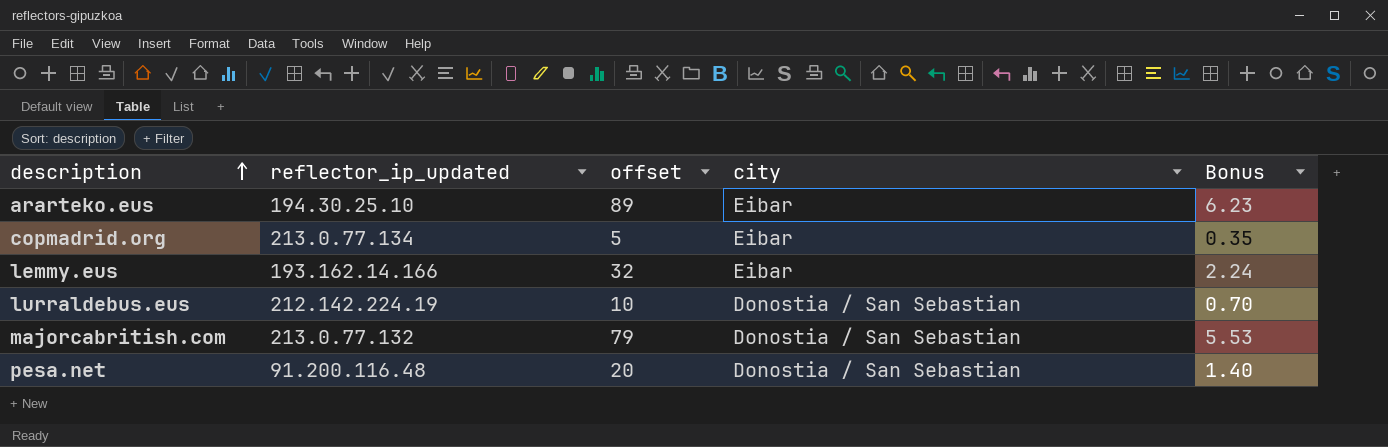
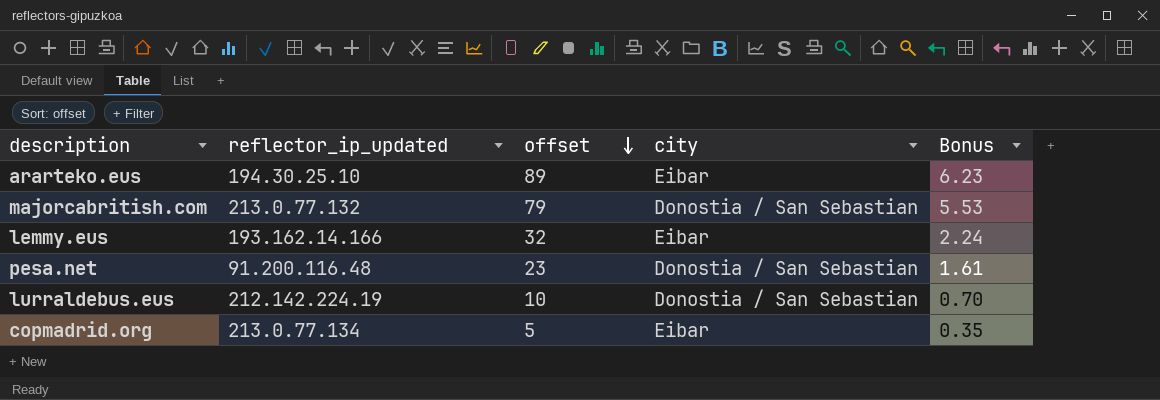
row order: description ascending -> offset descending
pesa.net | offset: 20 -> 23
pesa.net | Bonus: 1.40 -> 1.61

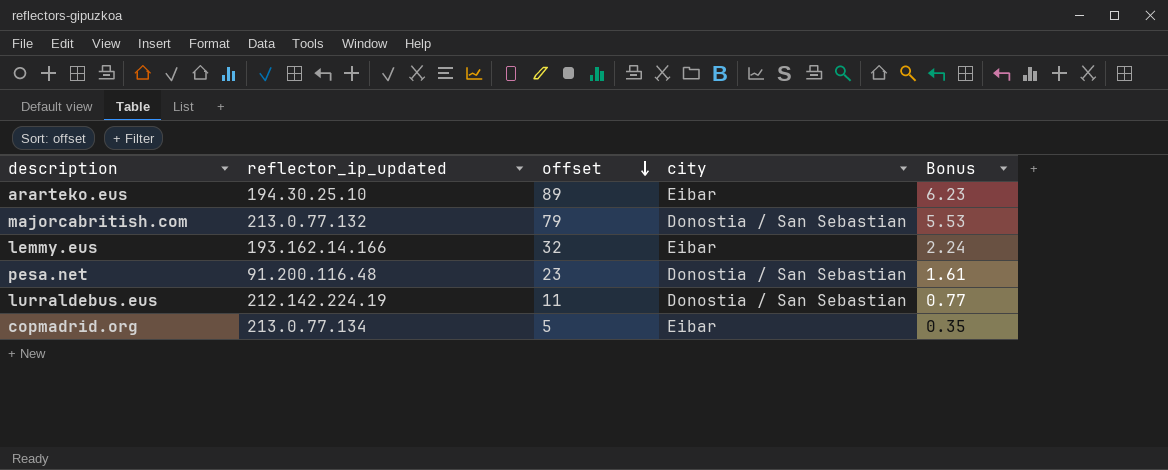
lurraldebus.eus | offset: 10 -> 11
lurraldebus.eus | Bonus: 0.70 -> 0.77

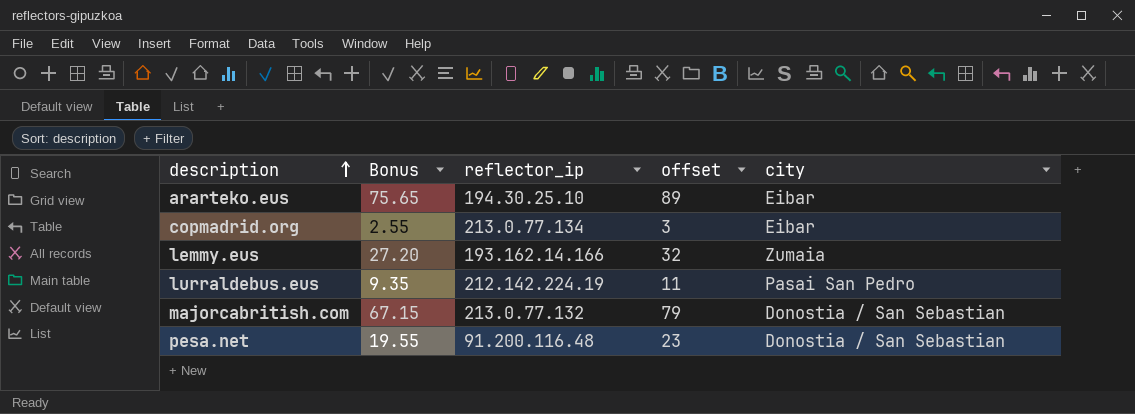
row order: offset descending -> description ascending
column Bonus | formula: [offset] * 0.07 -> [offset] * 0.85
column Bonus | position: 5 -> 2
column name: reflector_ip_updated -> reflector_ip
copmadrid.org | offset: 5 -> 3
lemmy.eus | city: Eibar -> Zumaia
lurraldebus.eus | city: Donostia / San Sebastian -> Pasai San Pedro

